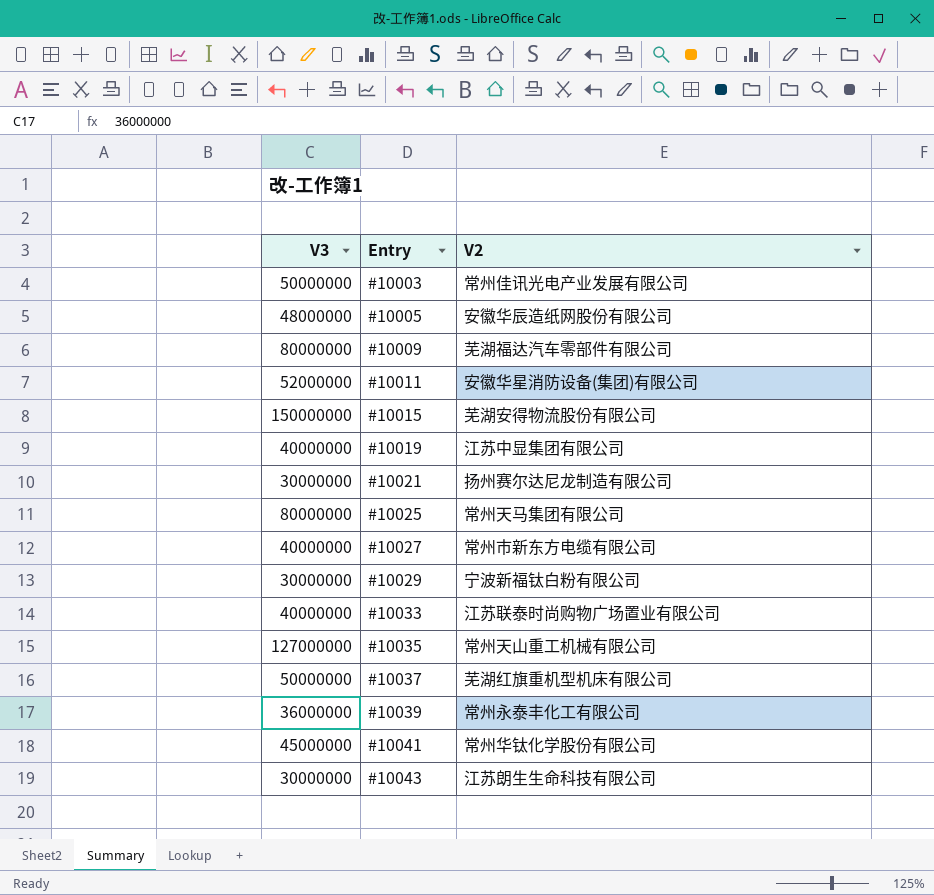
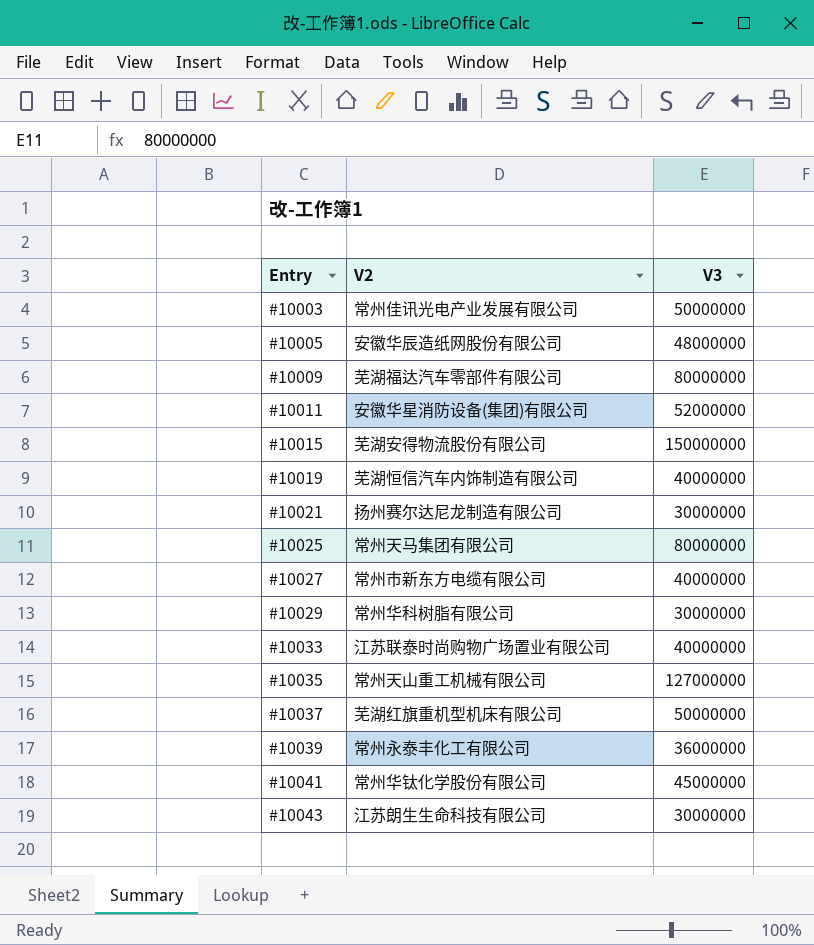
column V3 | position: 1 -> 3
#10019 | V2: 江苏中显集团有限公司 -> 芜湖恒信汽车内饰制造有限公司
#10029 | V2: 宁波新福钛白粉有限公司 -> 常州华科树脂有限公司

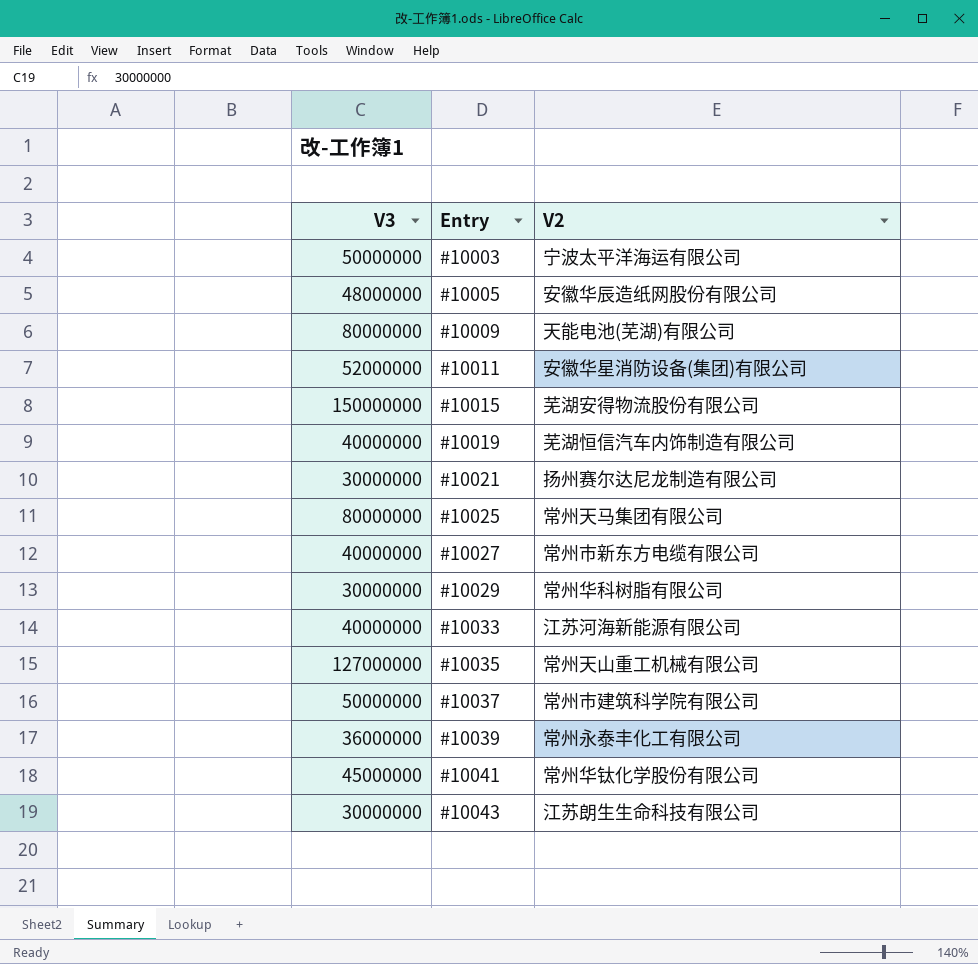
column V3 | position: 3 -> 1
#10003 | V2: 常州佳讯光电产业发展有限公司 -> 宁波太平洋海运有限公司
#10009 | V2: 芜湖福达汽车零部件有限公司 -> 天能电池(芜湖)有限公司
#10033 | V2: 江苏联泰时尚购物广场置业有限公司 -> 江苏河海新能源有限公司
#10037 | V2: 芜湖红旗重机型机床有限公司 -> 常州市建筑科学院有限公司

